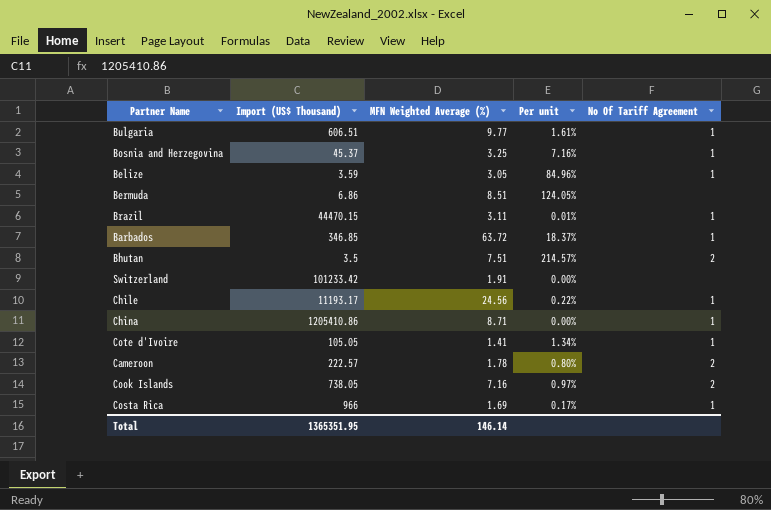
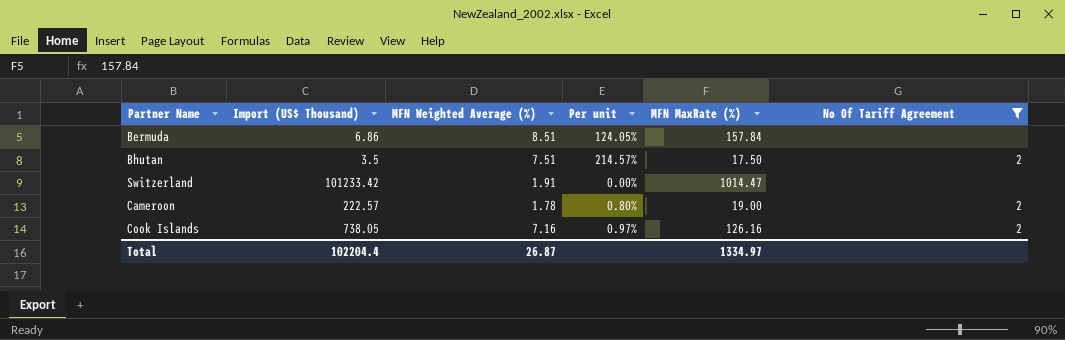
filter: none -> No Of Tariff Agreement != 1
column MFN MaxRate (%) | position: none -> 5
Total | Import (US$ Thousand): 1365351.95 -> 102204.4
Total | MFN Weighted Average (%): 146.14 -> 26.87

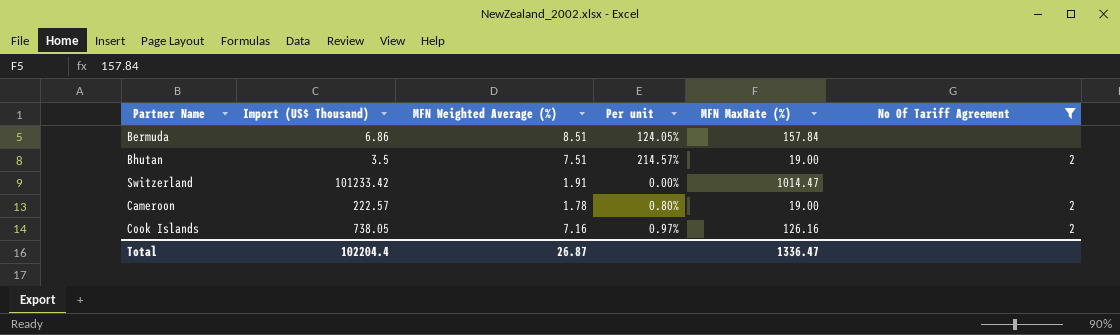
Bhutan | MFN MaxRate (%): 17.50 -> 19.00
Total | MFN MaxRate (%): 1334.97 -> 1336.47

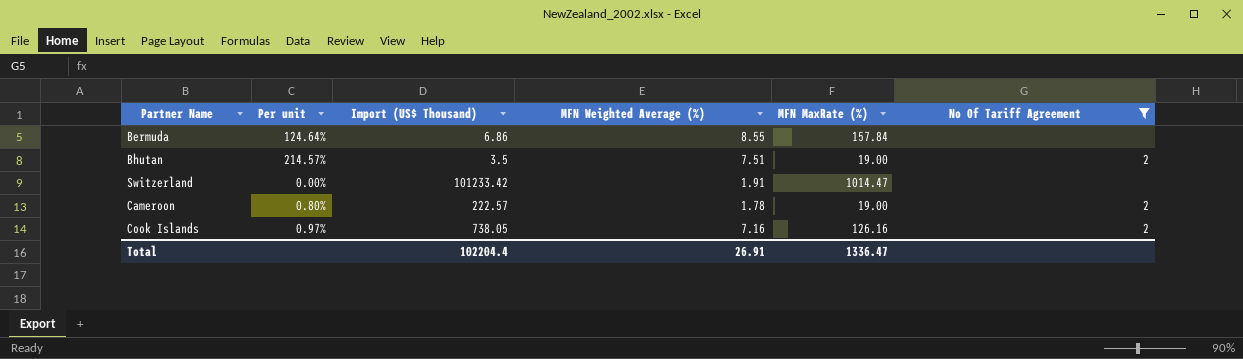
column Per unit | position: 4 -> 2
Bermuda | Per unit: 124.05% -> 124.64%
Bermuda | MFN Weighted Average (%): 8.51 -> 8.55
Total | MFN Weighted Average (%): 26.87 -> 26.91

